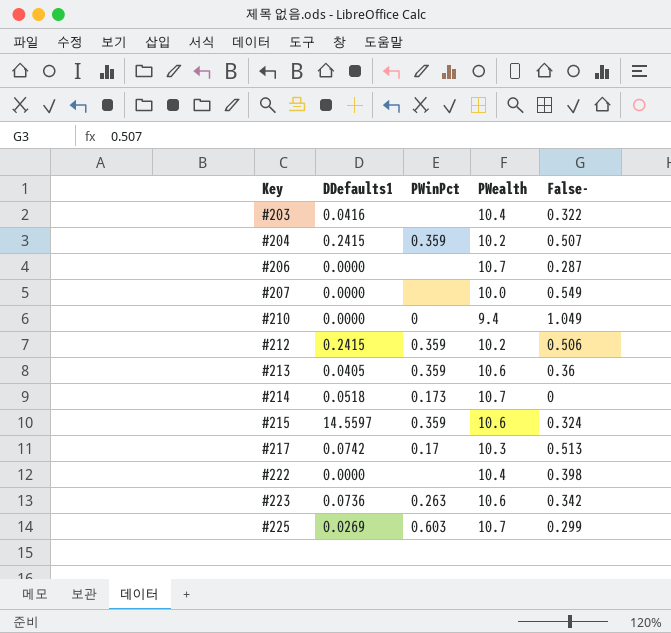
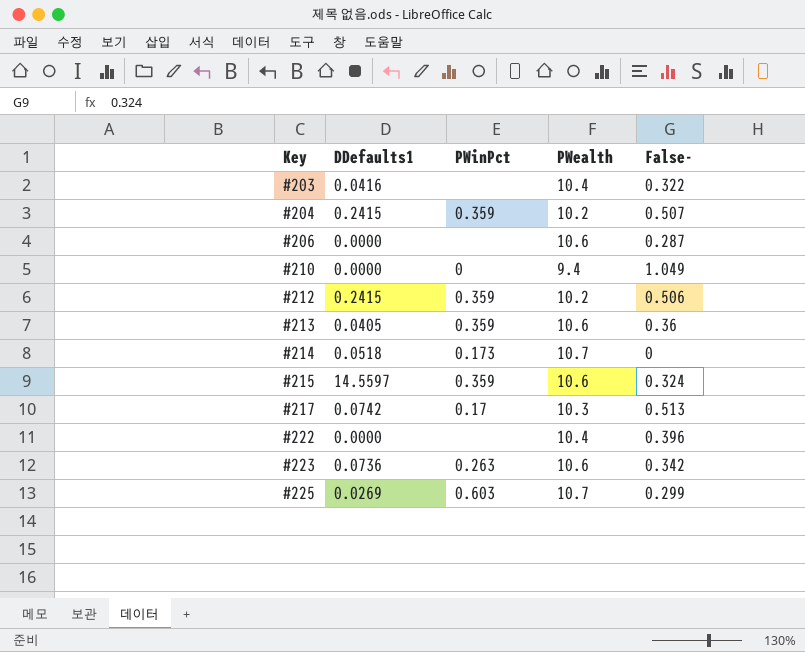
row #207: 0.0000 | none | 10.0 | 0.549 -> none
#206 | PWealth: 10.7 -> 10.6
#222 | False-: 0.398 -> 0.396

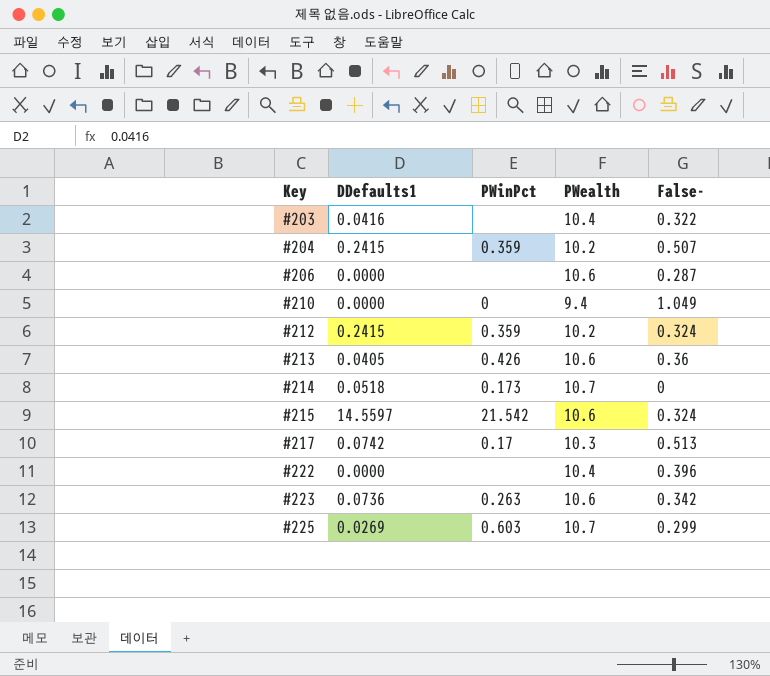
#212 | False-: 0.506 -> 0.324
#213 | PWinPct: 0.359 -> 0.426
#215 | PWinPct: 0.359 -> 21.542

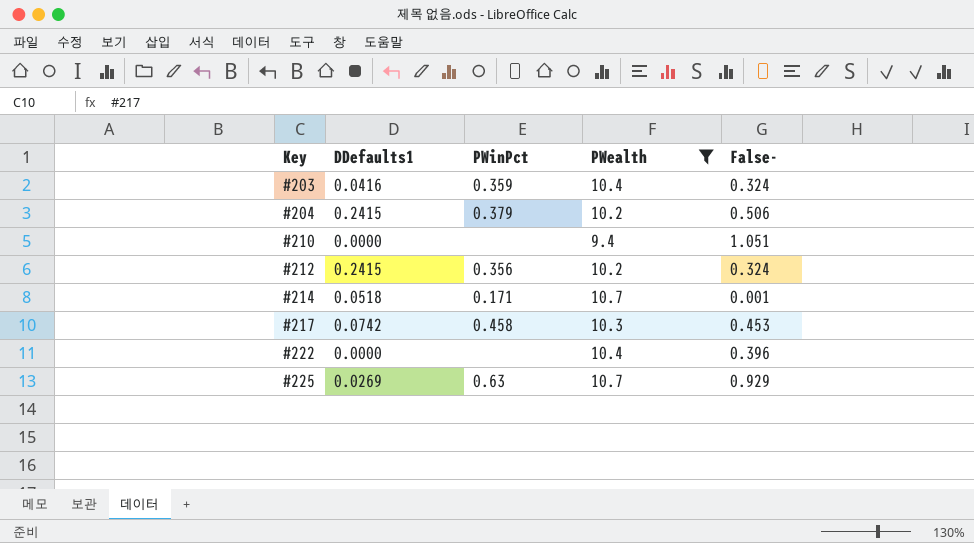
filter: none -> PWealth != 10.6
#203 | PWinPct: none -> 0.359
#203 | False-: 0.322 -> 0.324
#204 | PWinPct: 0.359 -> 0.379
#204 | False-: 0.507 -> 0.506
#210 | PWinPct: 0 -> none
#210 | False-: 1.049 -> 1.051
#212 | PWinPct: 0.359 -> 0.356
#214 | PWinPct: 0.173 -> 0.171
#214 | False-: 0 -> 0.001
#217 | PWinPct: 0.17 -> 0.458
#217 | False-: 0.513 -> 0.453
#225 | PWinPct: 0.603 -> 0.63
#225 | False-: 0.299 -> 0.929

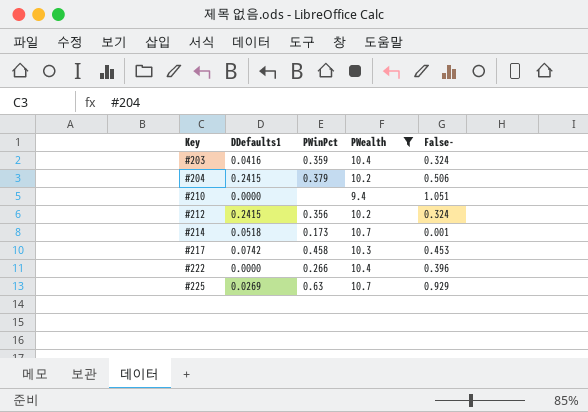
#214 | PWinPct: 0.171 -> 0.173
#222 | PWinPct: none -> 0.266

